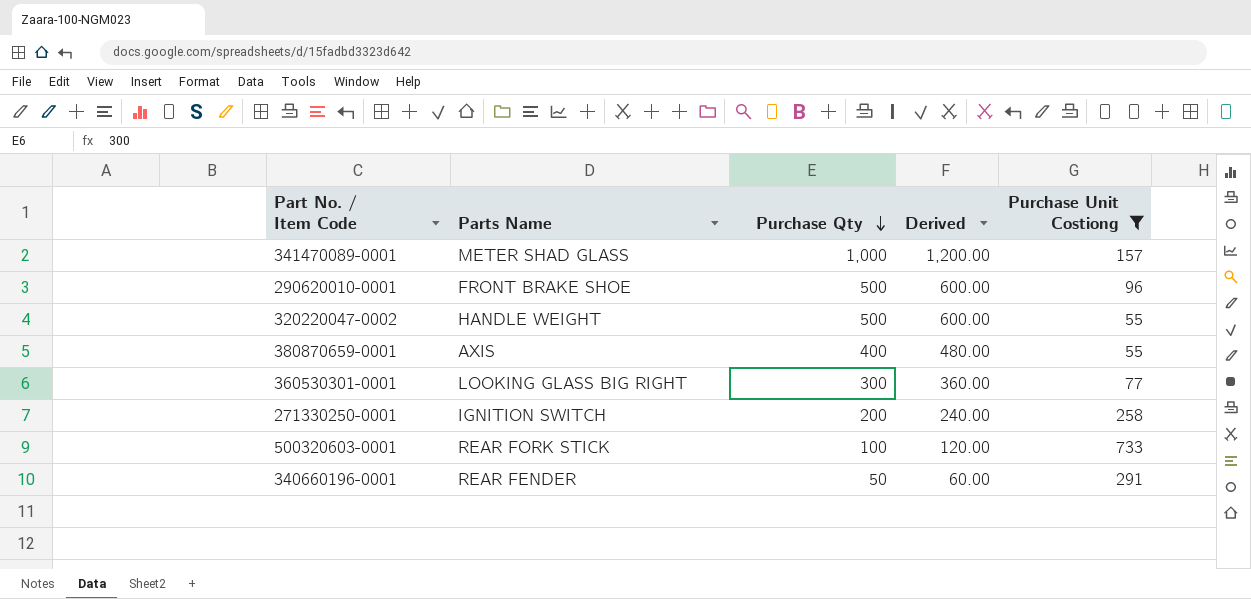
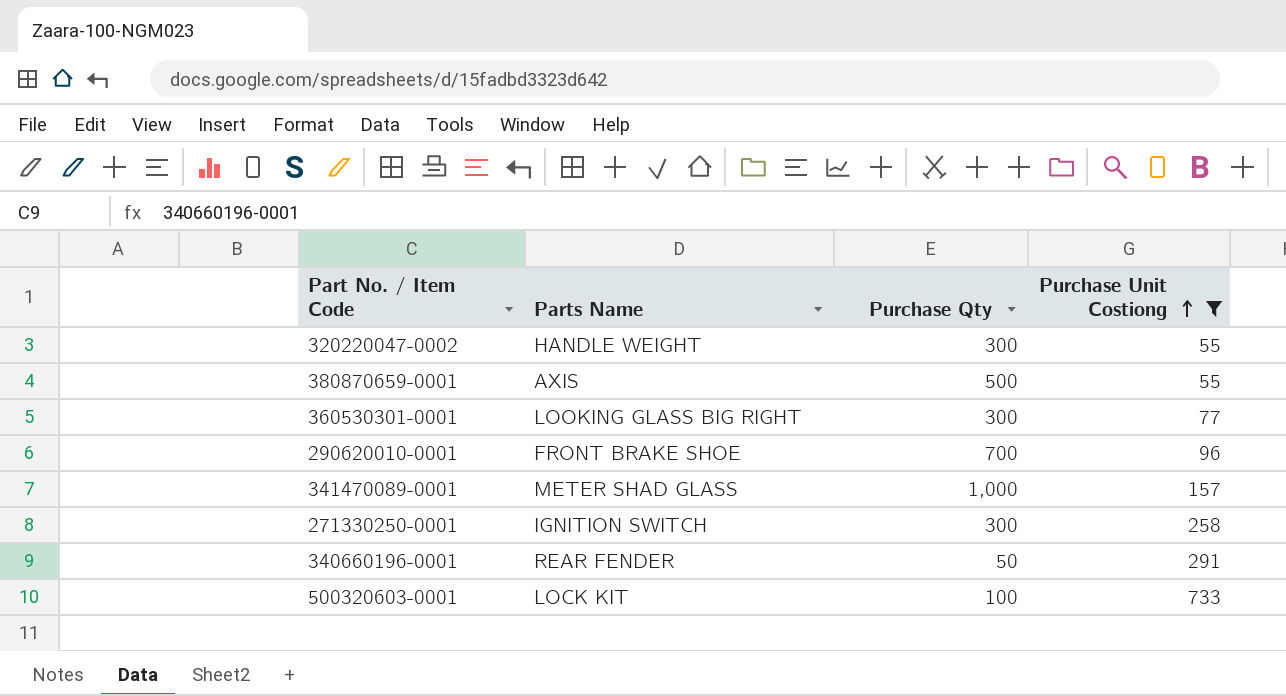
row order: Purchase Qty descending -> Purchase Unit Costiong ascending
column Derived | formula: [Purchase Qty] * 1.2 -> none
320220047-0002 | Purchase Qty: 500 -> 300
380870659-0001 | Purchase Qty: 400 -> 500
290620010-0001 | Purchase Qty: 500 -> 700
271330250-0001 | Purchase Qty: 200 -> 300
500320603-0001 | Parts Name: REAR FORK STICK -> LOCK KIT

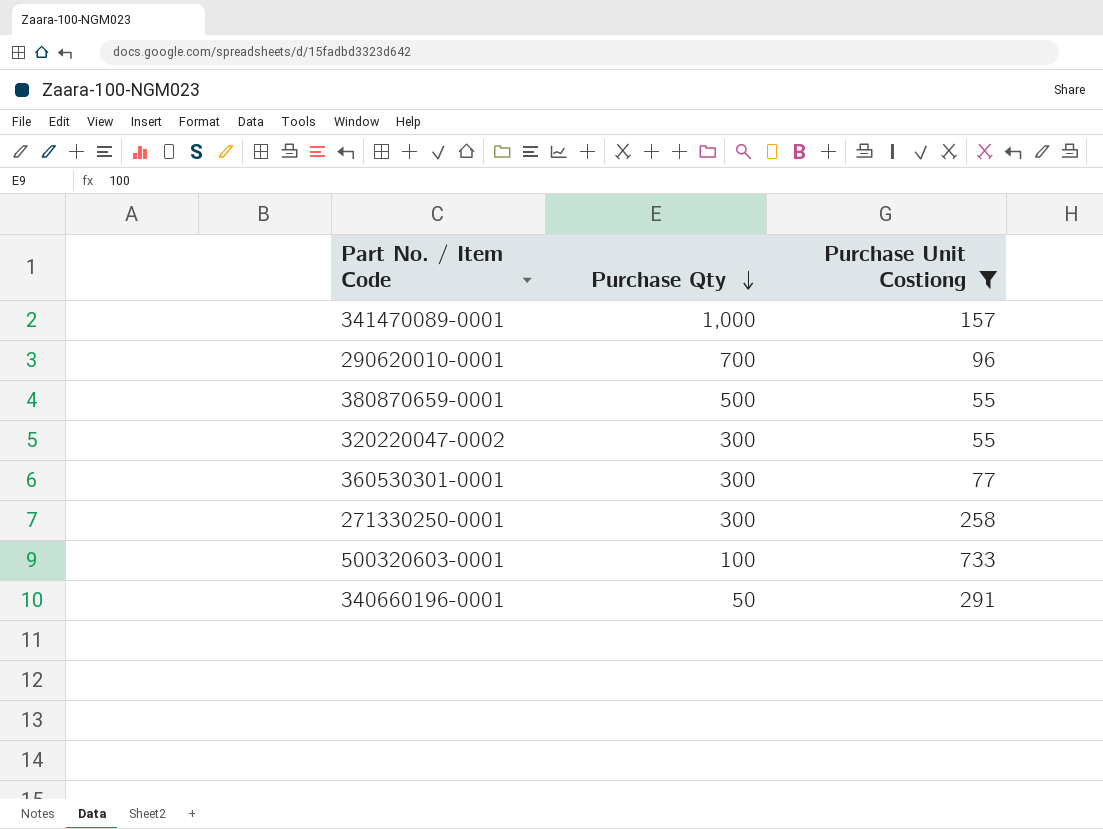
row order: Purchase Unit Costiong ascending -> Purchase Qty descending
column Parts Name | position: 2 -> none

